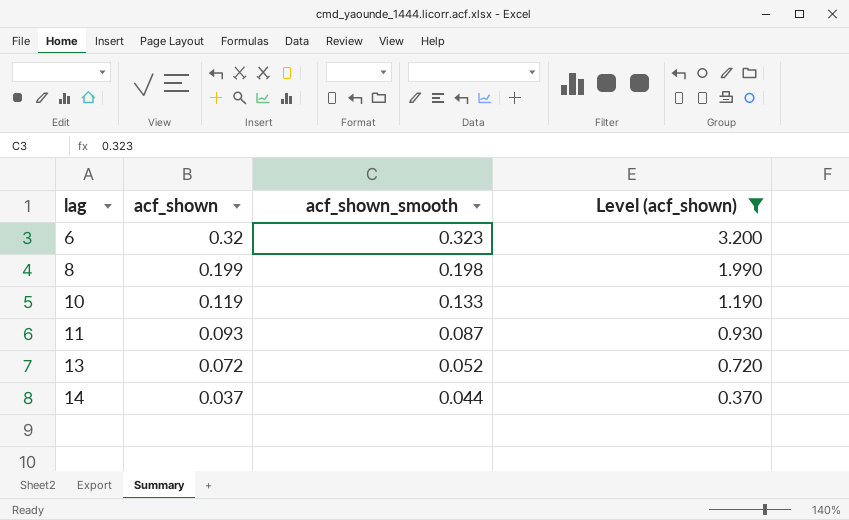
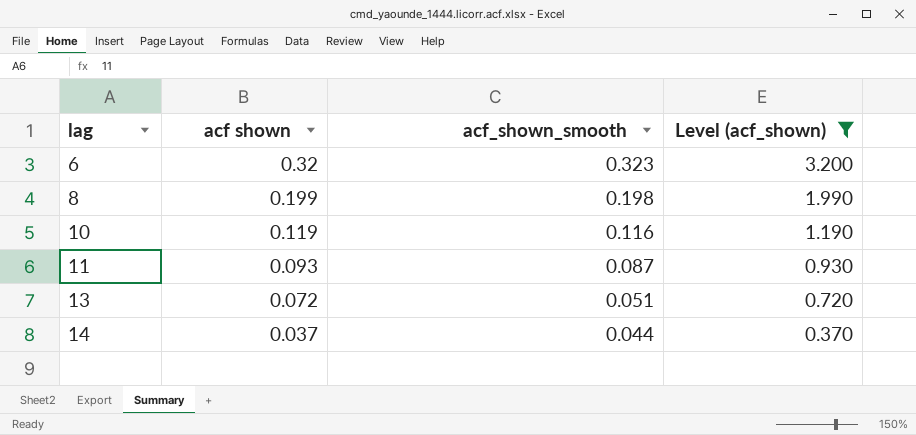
column name: acf_shown -> acf shown
10 | acf_shown_smooth: 0.133 -> 0.116
13 | acf_shown_smooth: 0.052 -> 0.051

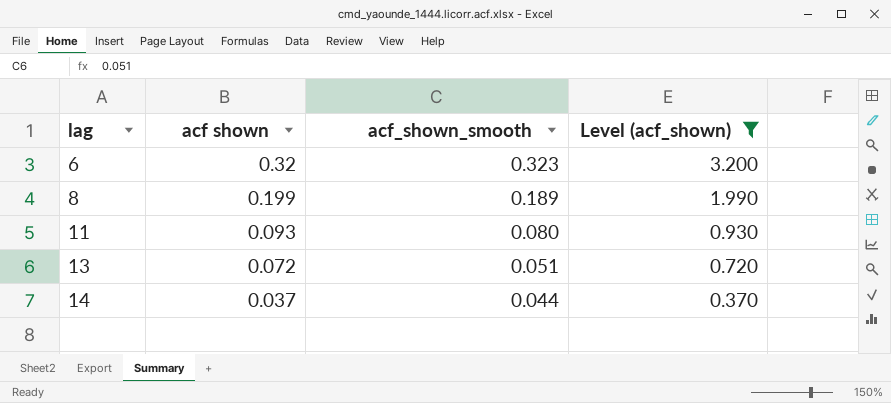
row 10: 0.119 | 0.116 | 1.190 -> none
8 | acf_shown_smooth: 0.198 -> 0.189
11 | acf_shown_smooth: 0.087 -> 0.080

